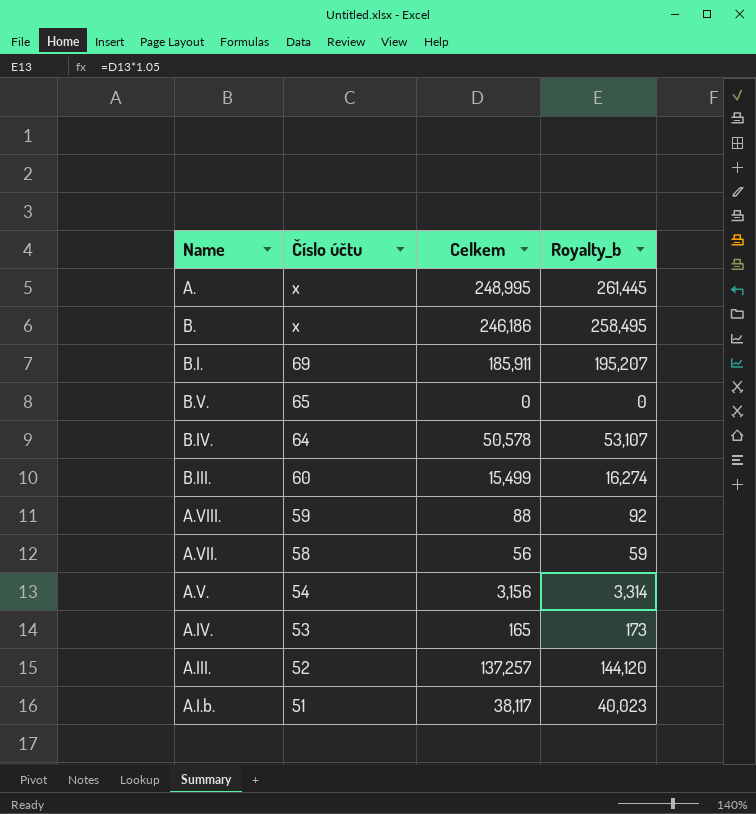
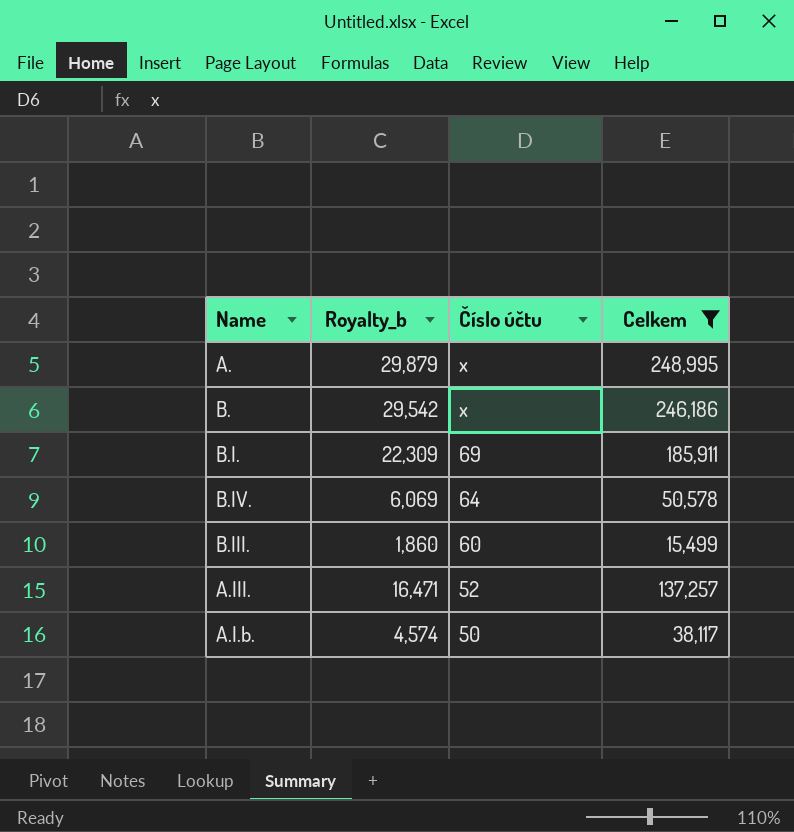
filter: none -> Celkem >= 15,499
column Royalty_b | formula: [Celkem] * 1.05 -> [Celkem] * 0.12
column Royalty_b | position: 4 -> 2
A.I.b. | Číslo účtu: 51 -> 50

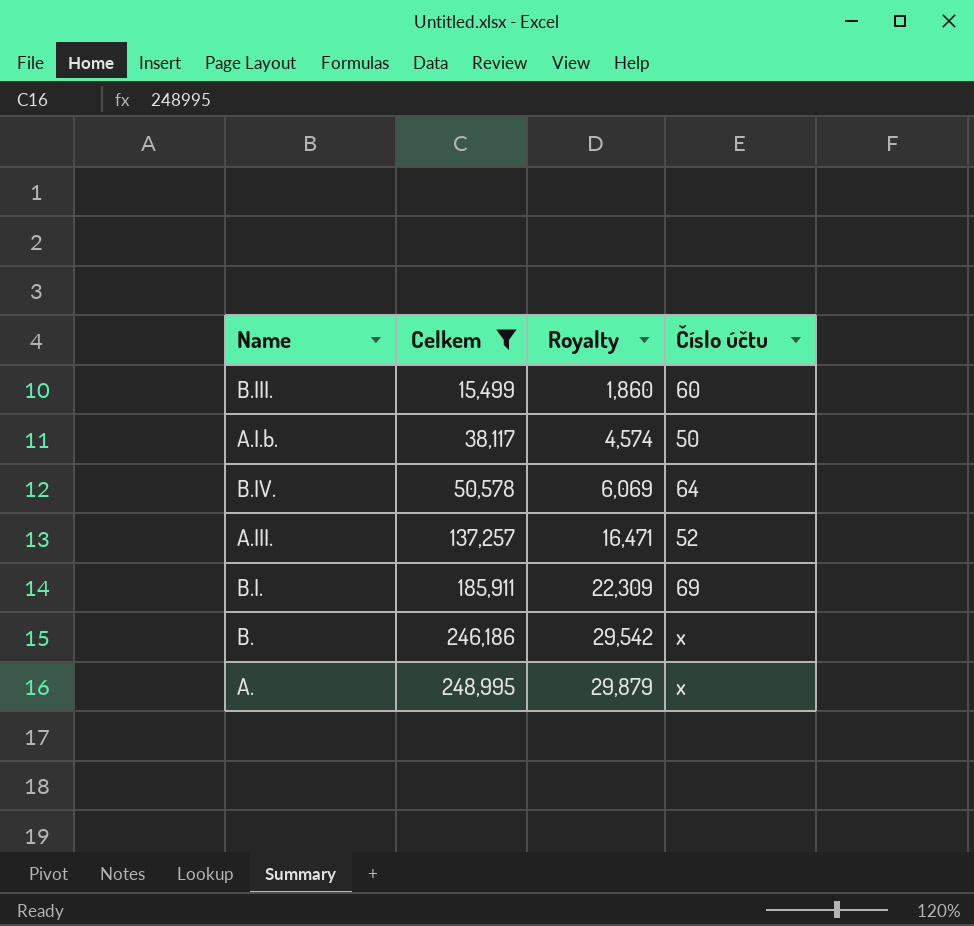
row order: Číslo účtu descending -> Celkem ascending
column Celkem | position: 4 -> 2
column name: Royalty_b -> Royalty

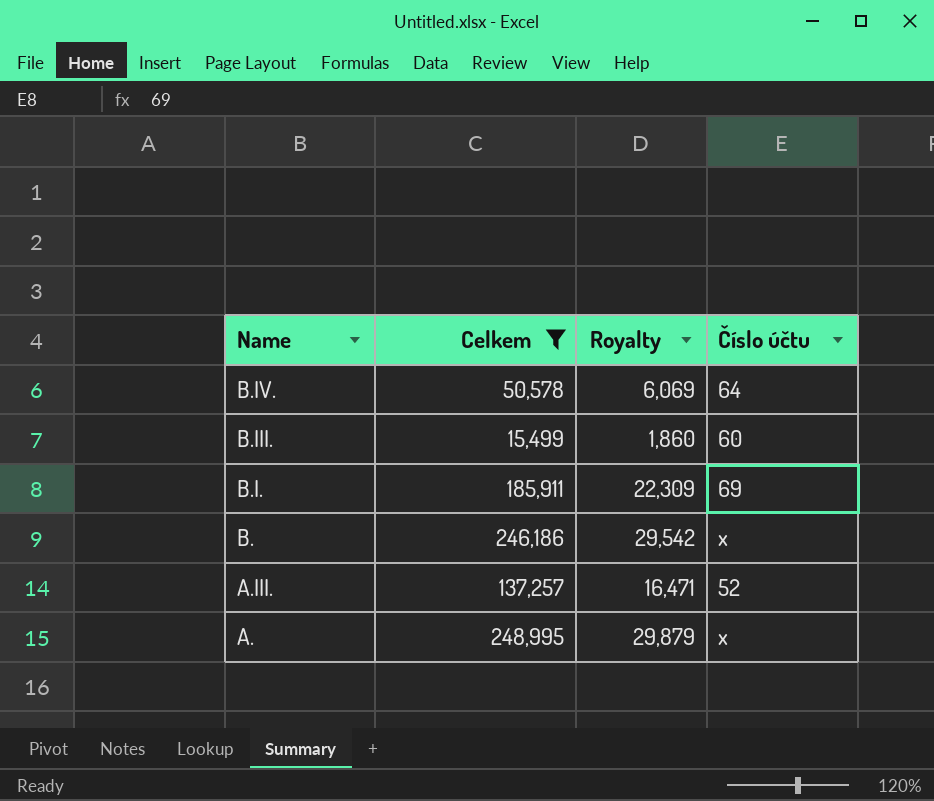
row order: Celkem ascending -> Name descending
row A.I.b.: 38,117 | 4,574 | 50 -> none

